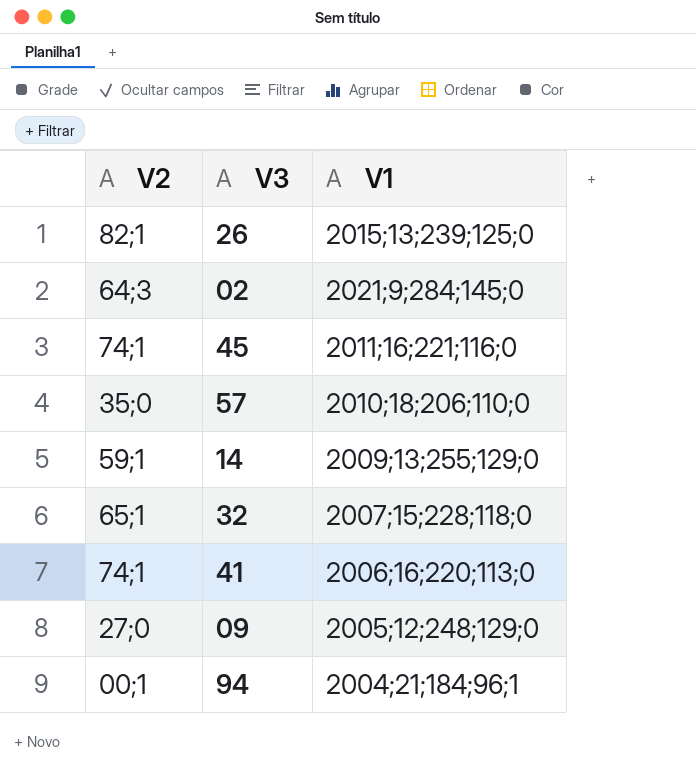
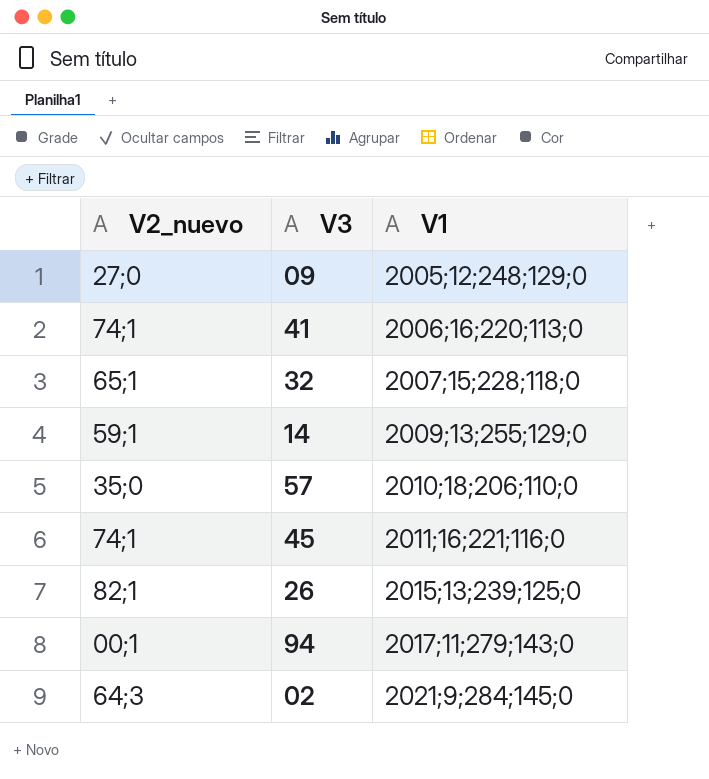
row order: none -> V1 ascending
column name: V2 -> V2_nuevo
94 | V1: 2004;21;184;96;1 -> 2017;11;279;143;0

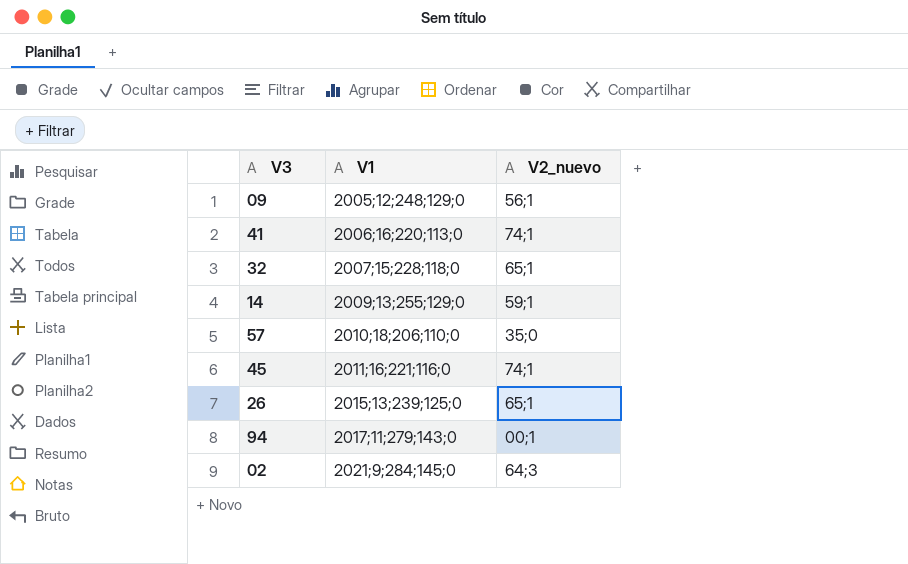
column V2_nuevo | position: 1 -> 3
09 | V2_nuevo: 27;0 -> 56;1
26 | V2_nuevo: 82;1 -> 65;1

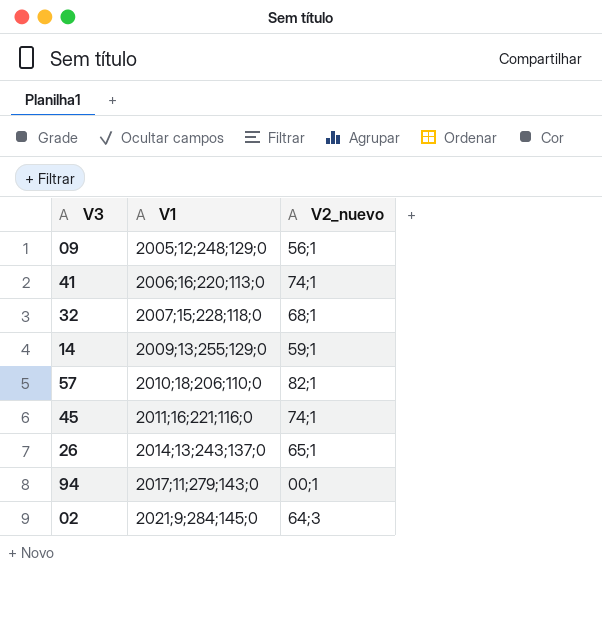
32 | V2_nuevo: 65;1 -> 68;1
57 | V2_nuevo: 35;0 -> 82;1
26 | V1: 2015;13;239;125;0 -> 2014;13;243;137;0

